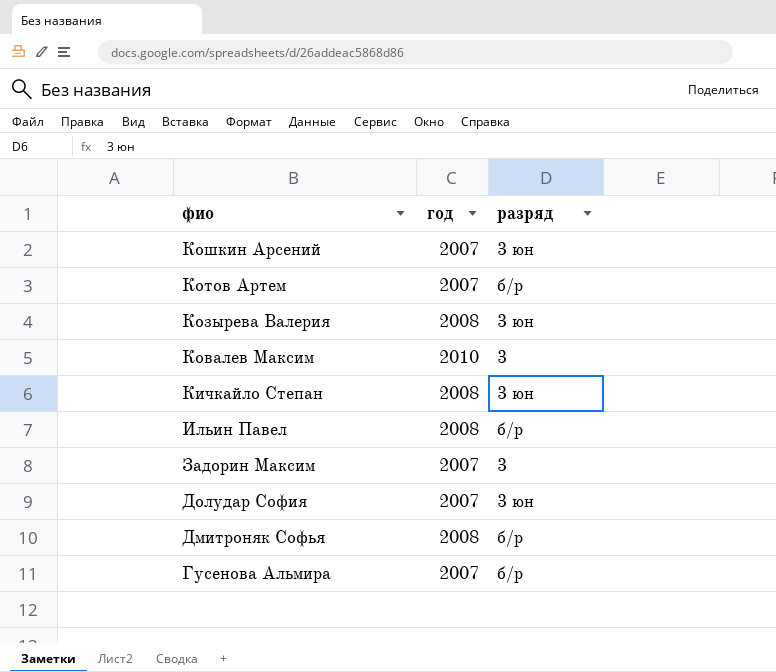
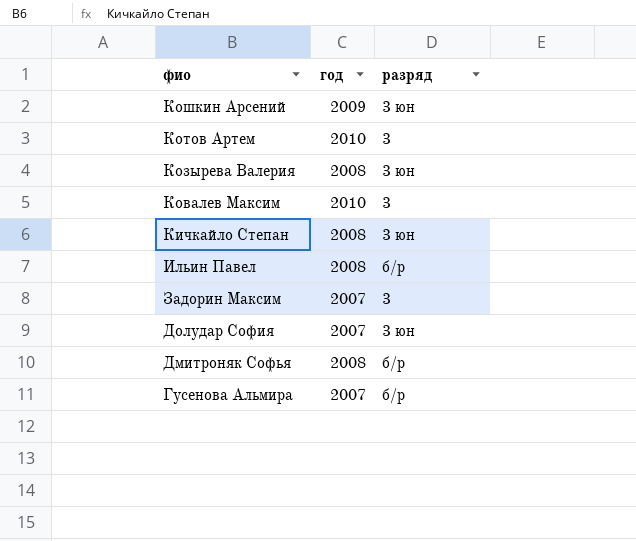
Кошкин Арсений | год: 2007 -> 2009
Котов Артем | год: 2007 -> 2010
Котов Артем | разряд: б/р -> 3

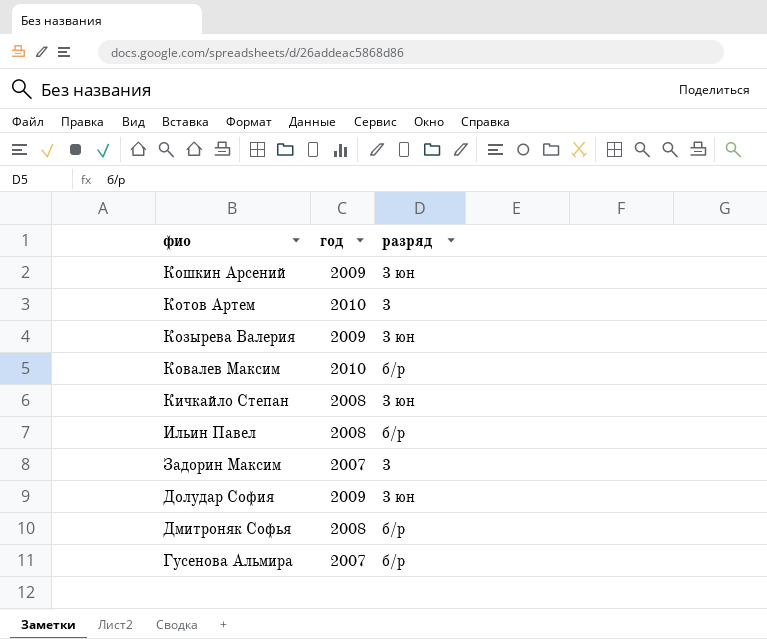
Козырева Валерия | год: 2008 -> 2009
Ковалев Максим | разряд: 3 -> б/р
Долудар София | год: 2007 -> 2009

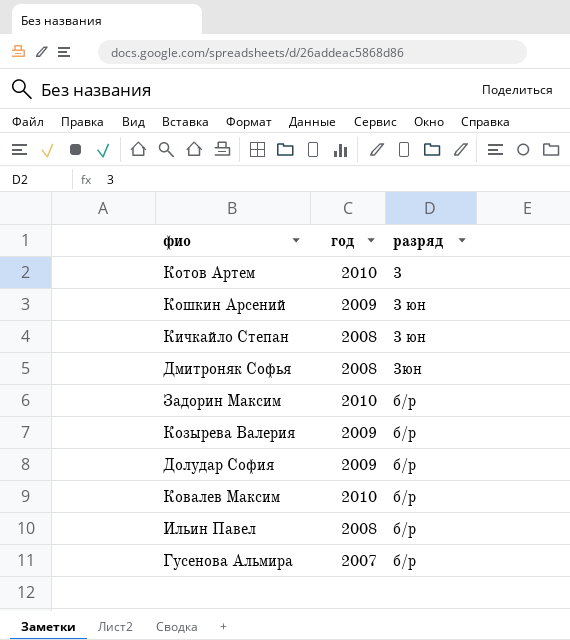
row order: фио descending -> разряд ascending
Дмитроняк Софья | разряд: б/р -> 3юн
Задорин Максим | год: 2007 -> 2010
Задорин Максим | разряд: 3 -> б/р
Козырева Валерия | разряд: 3 юн -> б/р
Долудар София | разряд: 3 юн -> б/р

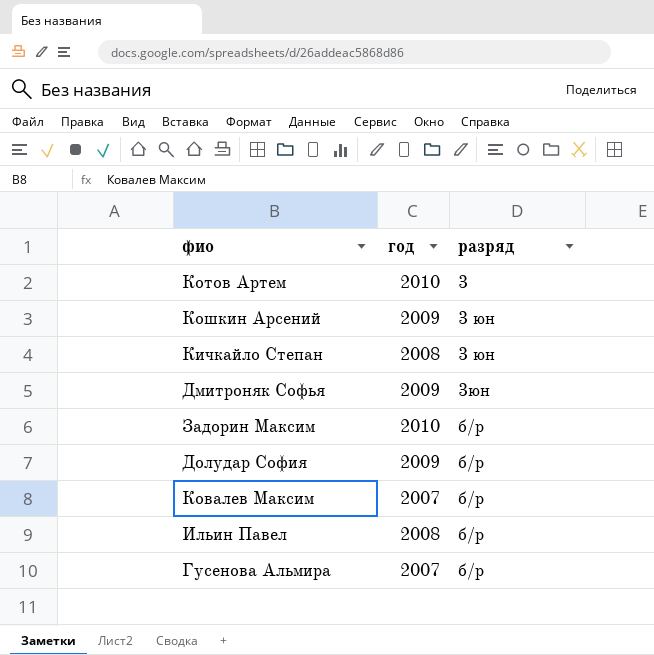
row Козырева Валерия: 2009 | б/р -> none
Дмитроняк Софья | год: 2008 -> 2009
Ковалев Максим | год: 2010 -> 2007

